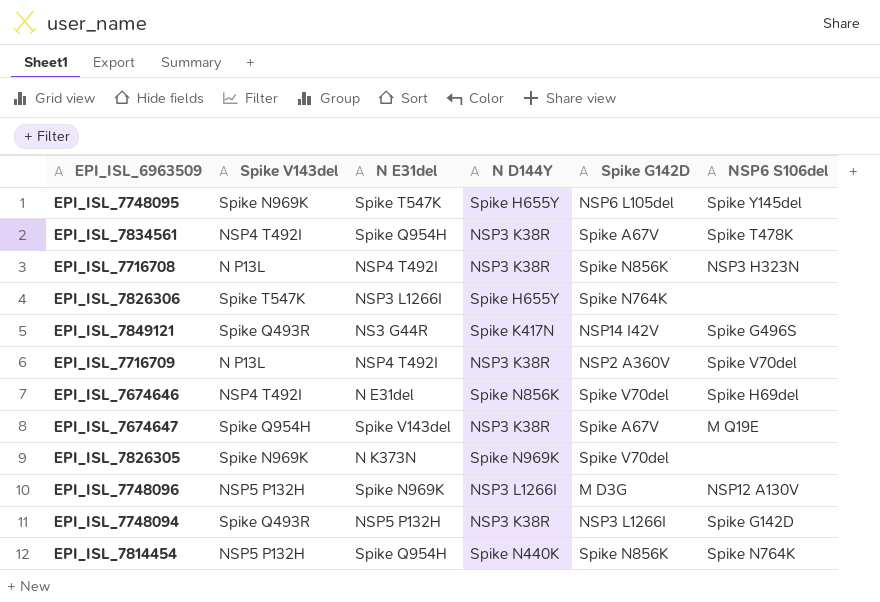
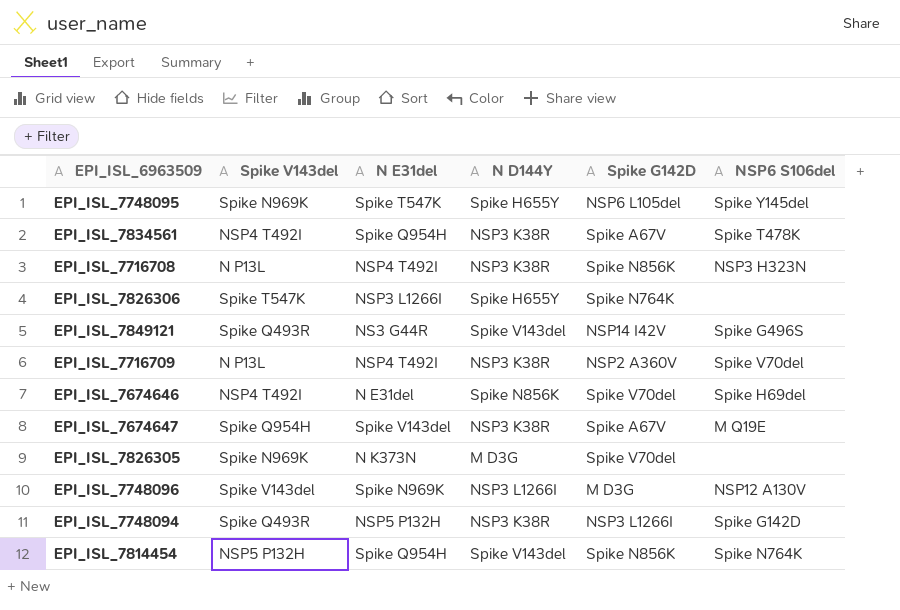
EPI_ISL_7849121 | N D144Y: Spike K417N -> Spike V143del
EPI_ISL_7826305 | N D144Y: Spike N969K -> M D3G
EPI_ISL_7748096 | Spike V143del: NSP5 P132H -> Spike V143del
EPI_ISL_7814454 | N D144Y: Spike N440K -> Spike V143del

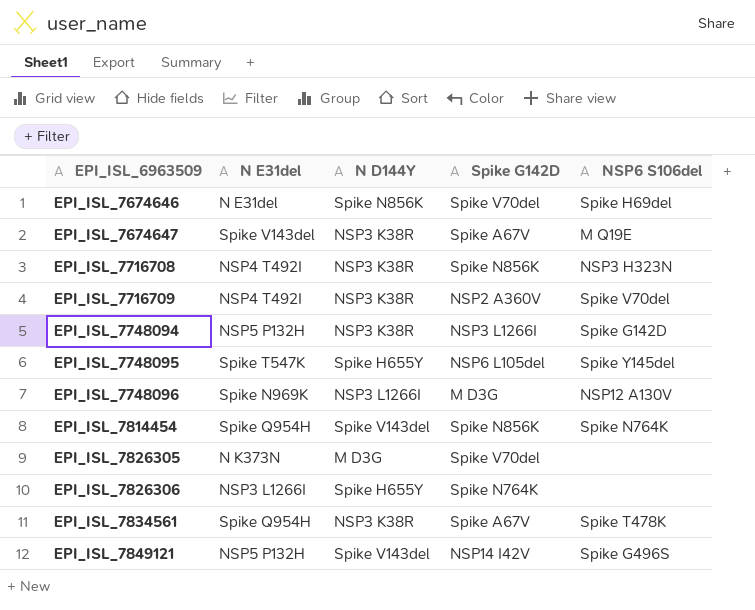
row order: none -> EPI_ISL_6963509 ascending
column Spike V143del | position: 2 -> none
EPI_ISL_7849121 | N E31del: NS3 G44R -> NSP5 P132H

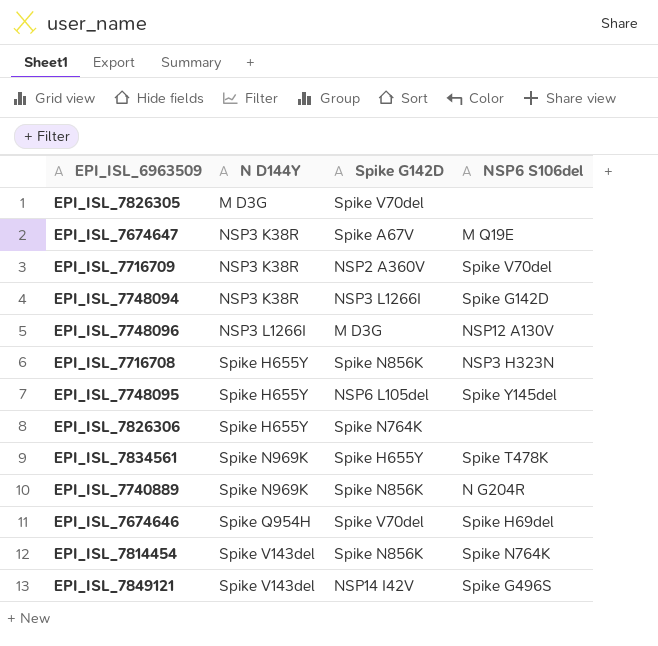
row order: EPI_ISL_6963509 ascending -> N D144Y ascending
column N E31del | position: 2 -> none
EPI_ISL_7716708 | N D144Y: NSP3 K38R -> Spike H655Y
EPI_ISL_7834561 | N D144Y: NSP3 K38R -> Spike N969K
EPI_ISL_7834561 | Spike G142D: Spike A67V -> Spike H655Y
row EPI_ISL_7740889: none -> Spike N969K | Spike N856K | N G204R
EPI_ISL_7674646 | N D144Y: Spike N856K -> Spike Q954H

